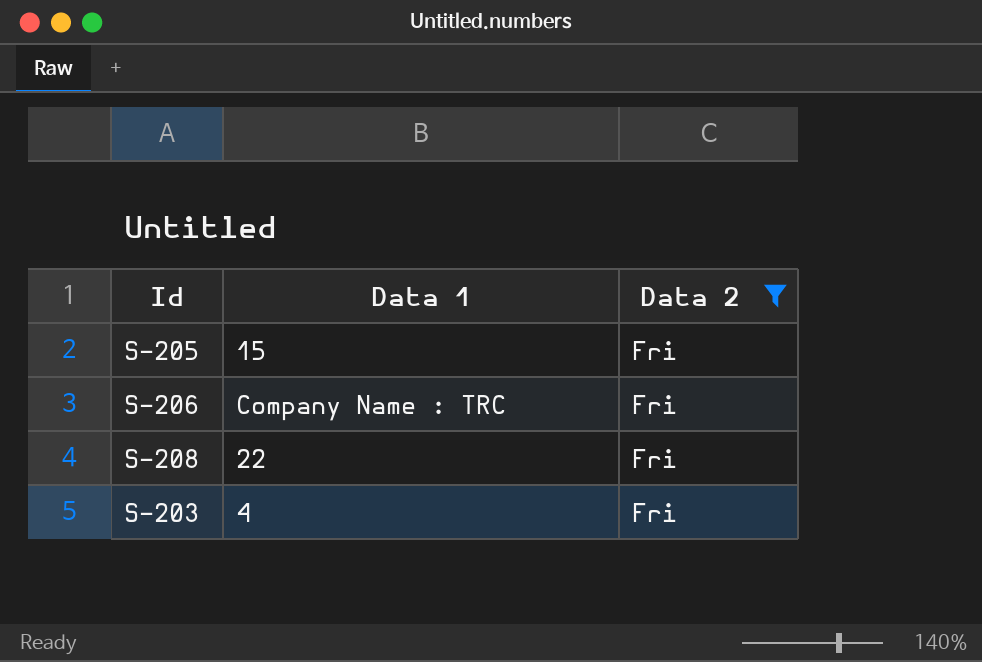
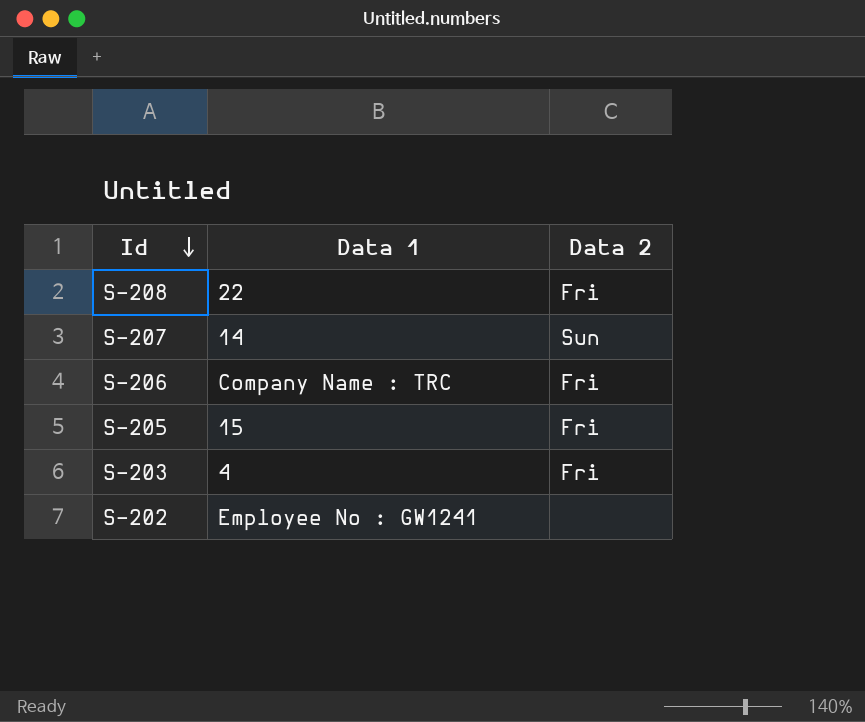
filter: Data 2 = Fri -> none
row order: none -> Id descending

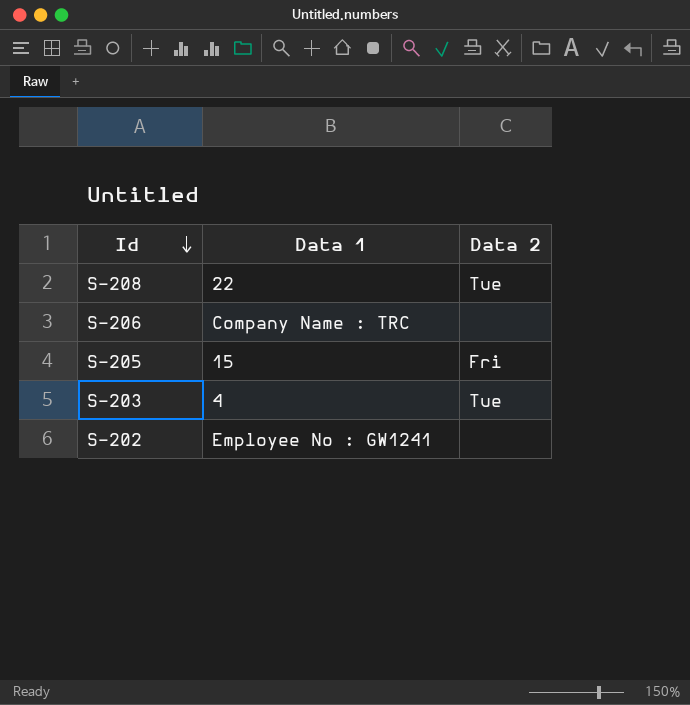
row S-207: 14 | Sun -> none
S-208 | Data 2: Fri -> Tue
S-206 | Data 2: Fri -> none
S-203 | Data 2: Fri -> Tue

